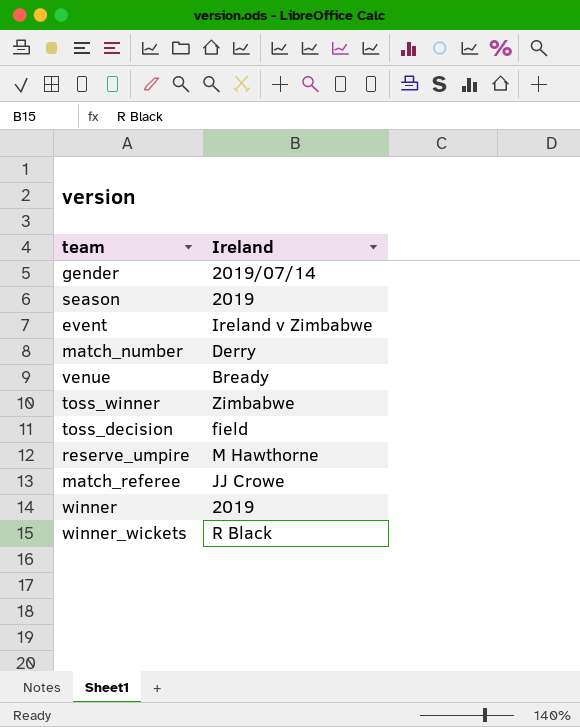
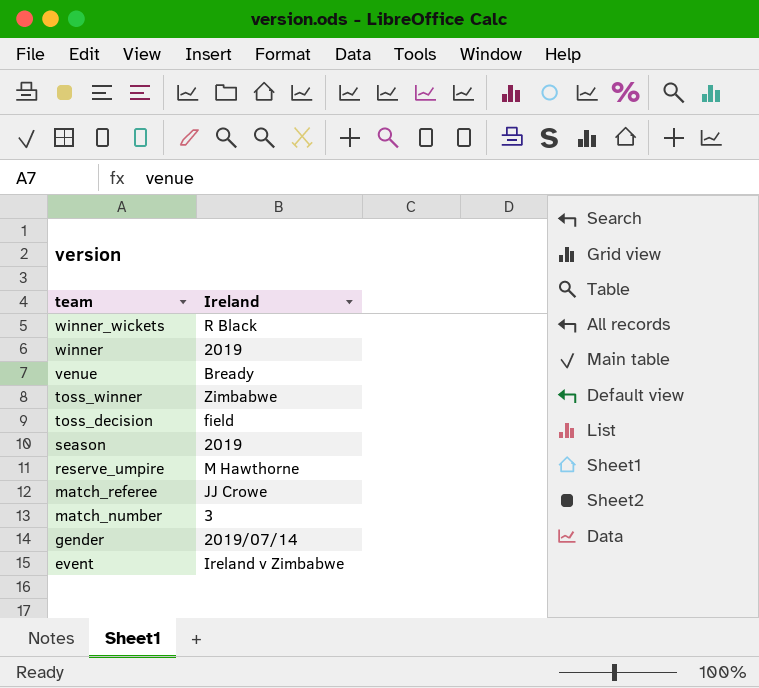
row order: none -> team descending
match_number | Ireland: Derry -> 3

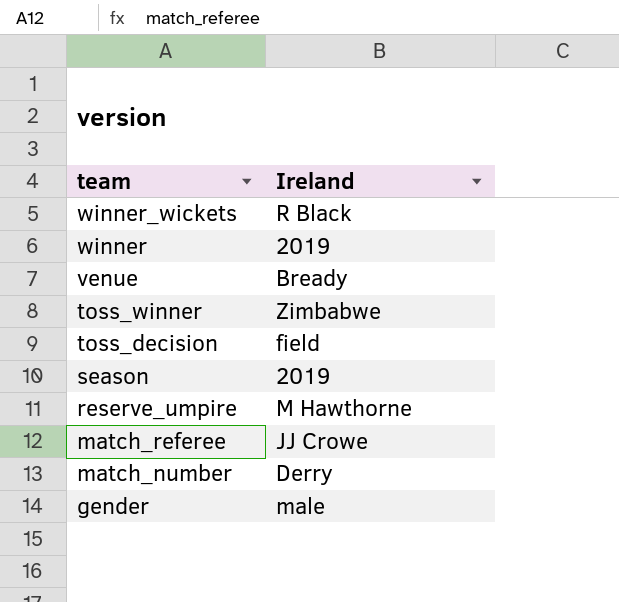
row event: Ireland v Zimbabwe -> none
match_number | Ireland: 3 -> Derry
gender | Ireland: 2019/07/14 -> male

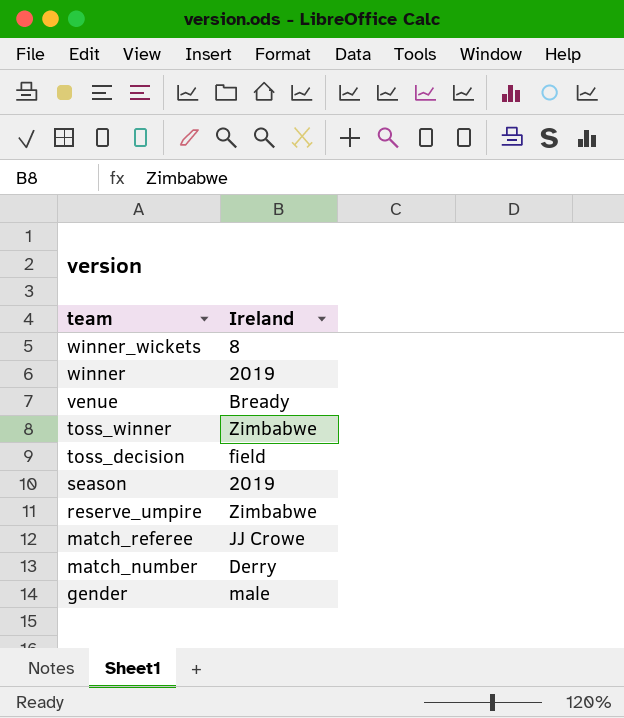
winner_wickets | Ireland: R Black -> 8
reserve_umpire | Ireland: M Hawthorne -> Zimbabwe

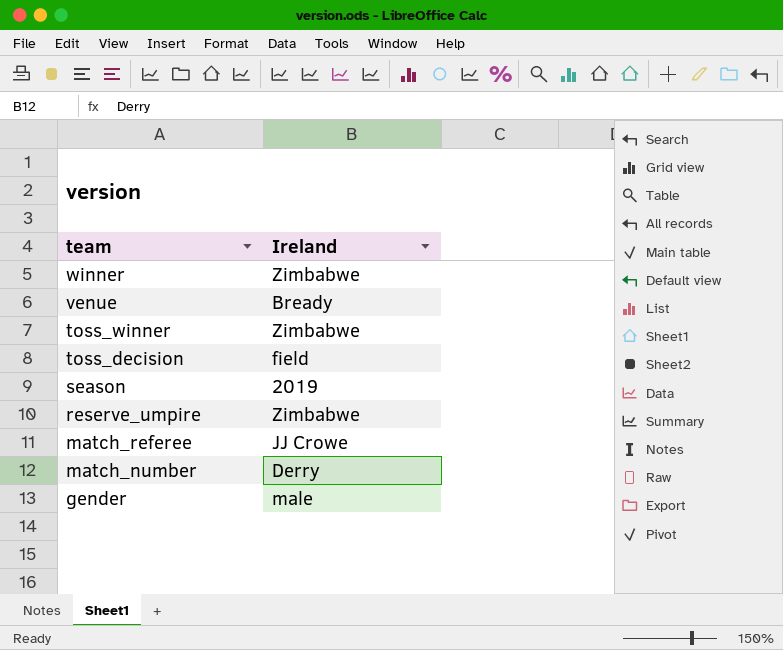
row winner_wickets: 8 -> none
winner | Ireland: 2019 -> Zimbabwe

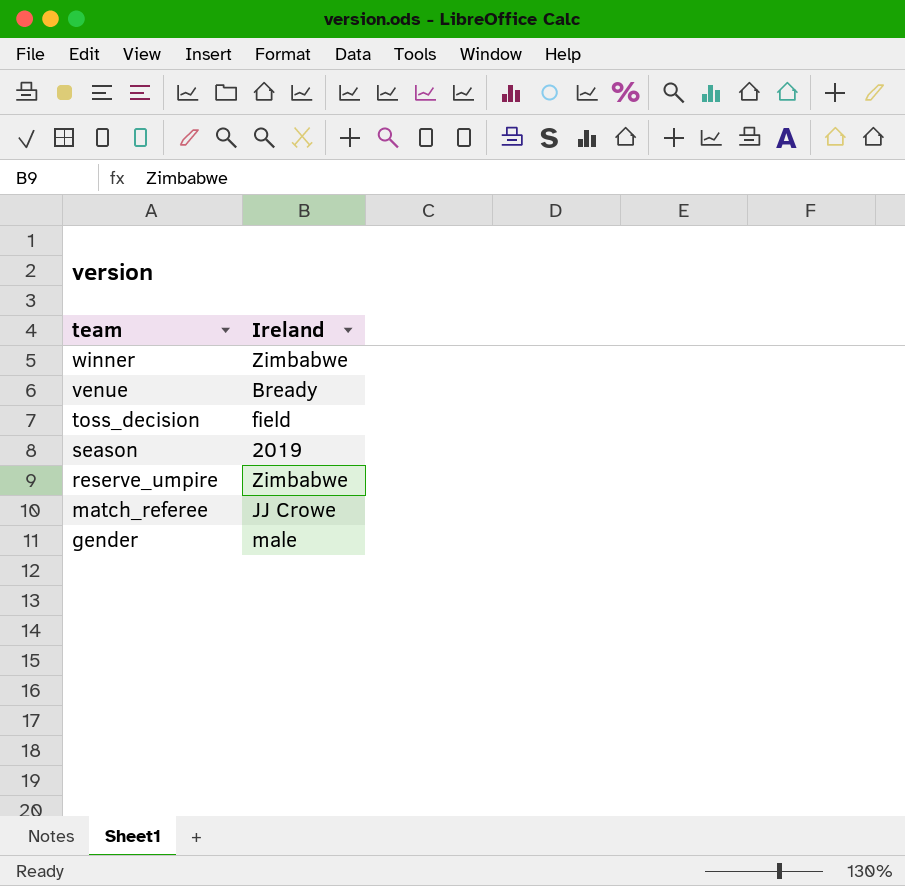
row toss_winner: Zimbabwe -> none
row match_number: Derry -> none

